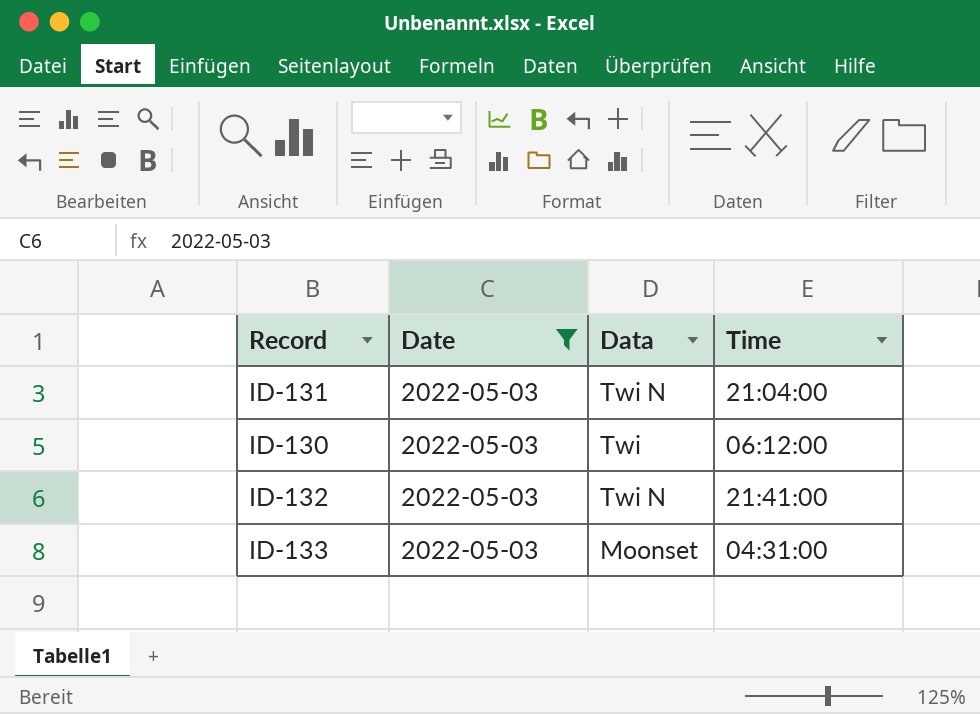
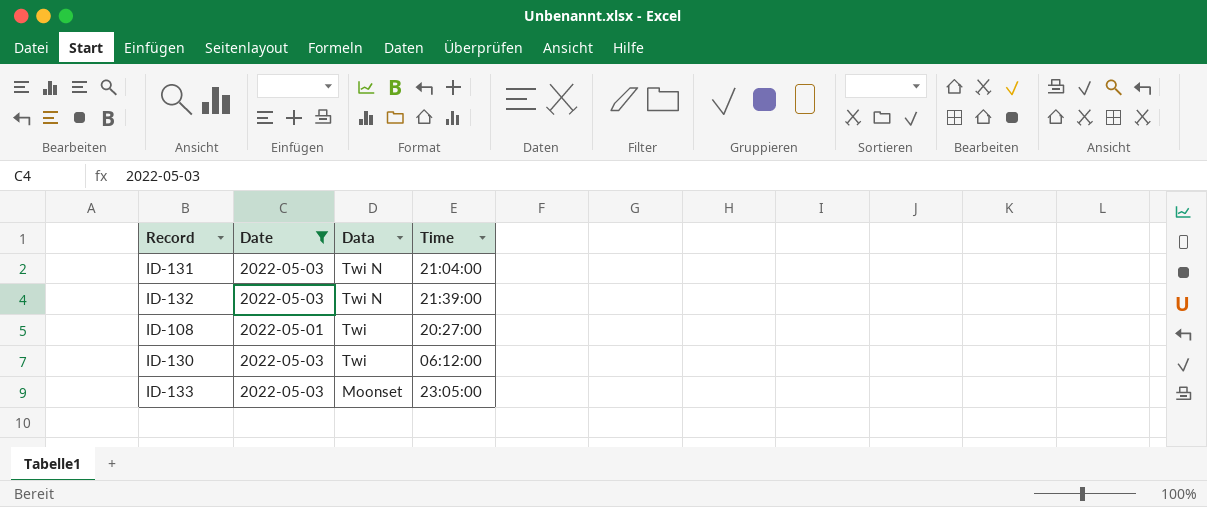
row order: none -> Data descending
ID-132 | Time: 21:41:00 -> 21:39:00
row ID-108: none -> 2022-05-01 | Twi | 20:27:00
ID-133 | Time: 04:31:00 -> 23:05:00

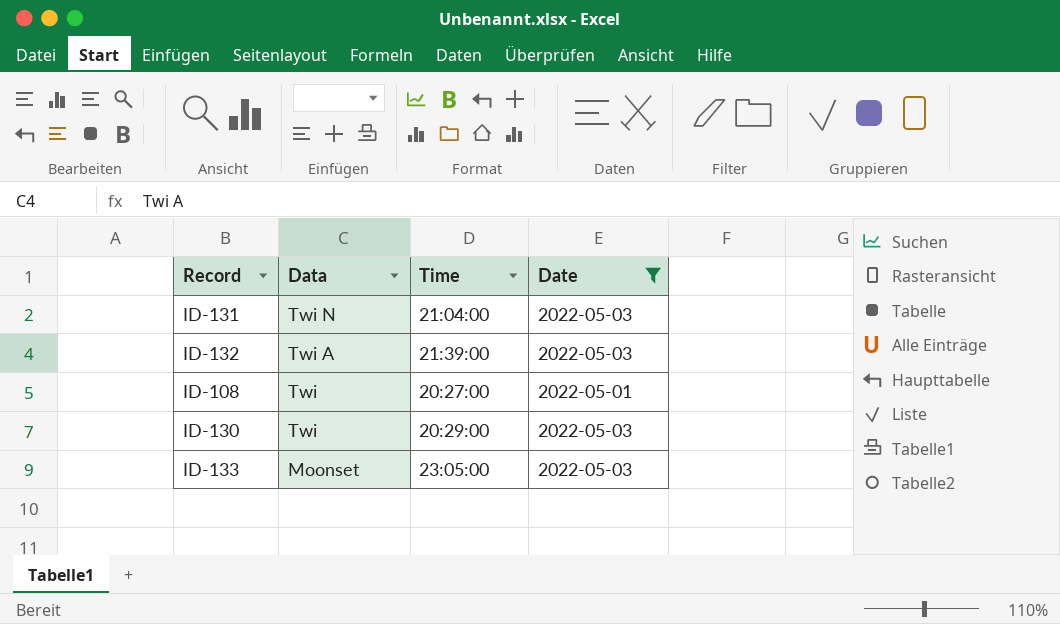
column Date | position: 2 -> 4
ID-132 | Data: Twi N -> Twi A
ID-130 | Time: 06:12:00 -> 20:29:00

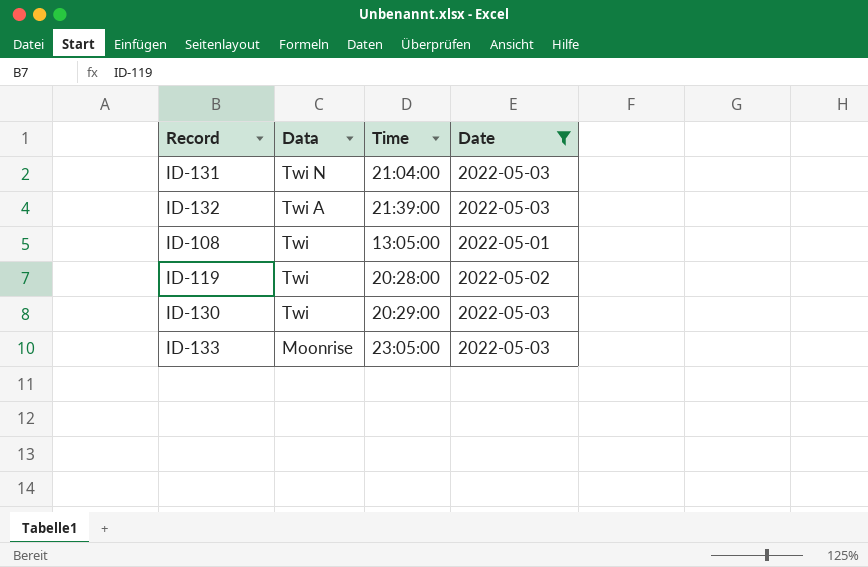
ID-108 | Time: 20:27:00 -> 13:05:00
row ID-119: none -> Twi | 20:28:00 | 2022-05-02
ID-133 | Data: Moonset -> Moonrise

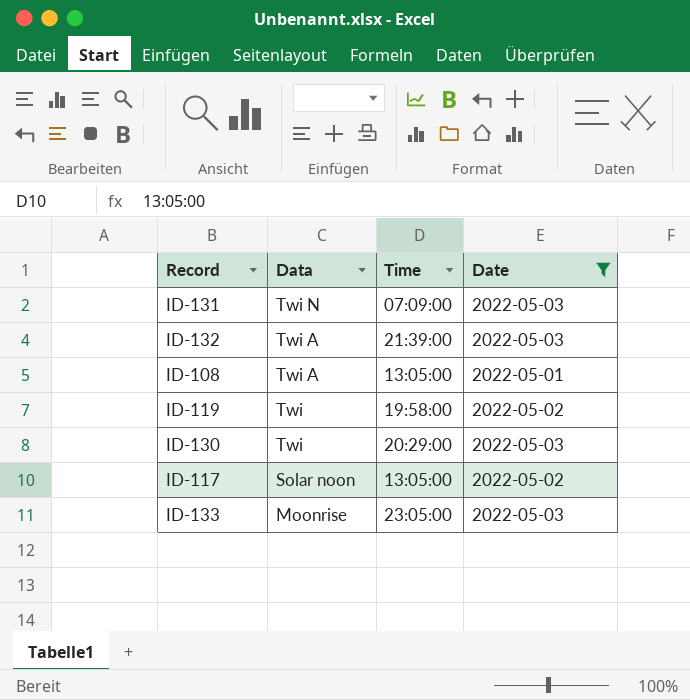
ID-131 | Time: 21:04:00 -> 07:09:00
ID-108 | Data: Twi -> Twi A
ID-119 | Time: 20:28:00 -> 19:58:00
row ID-117: none -> Solar noon | 13:05:00 | 2022-05-02

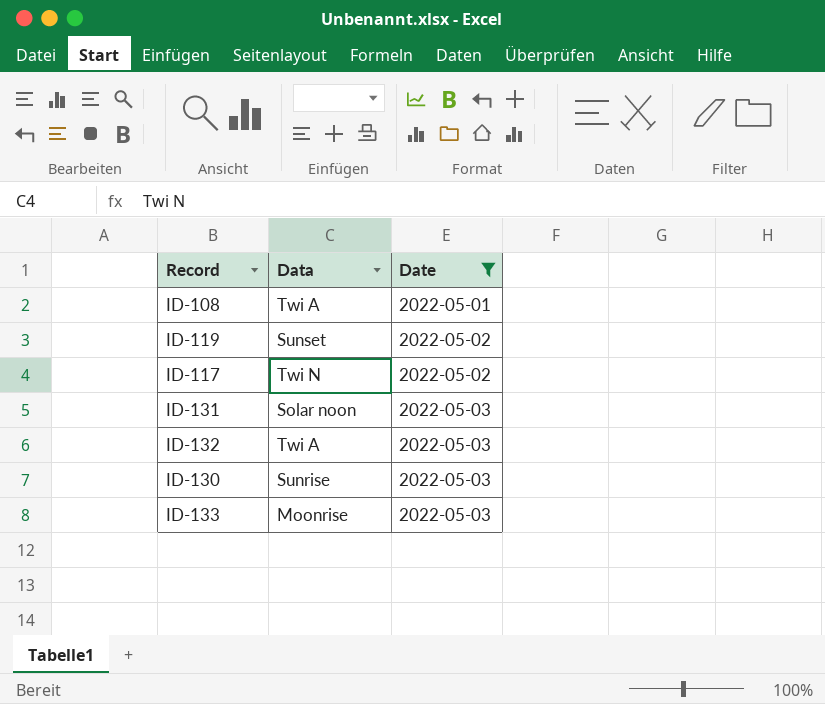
row order: Data descending -> Date ascending
column Time | position: 3 -> none
ID-119 | Data: Twi -> Sunset
ID-117 | Data: Solar noon -> Twi N
ID-131 | Data: Twi N -> Solar noon
ID-130 | Data: Twi -> Sunrise

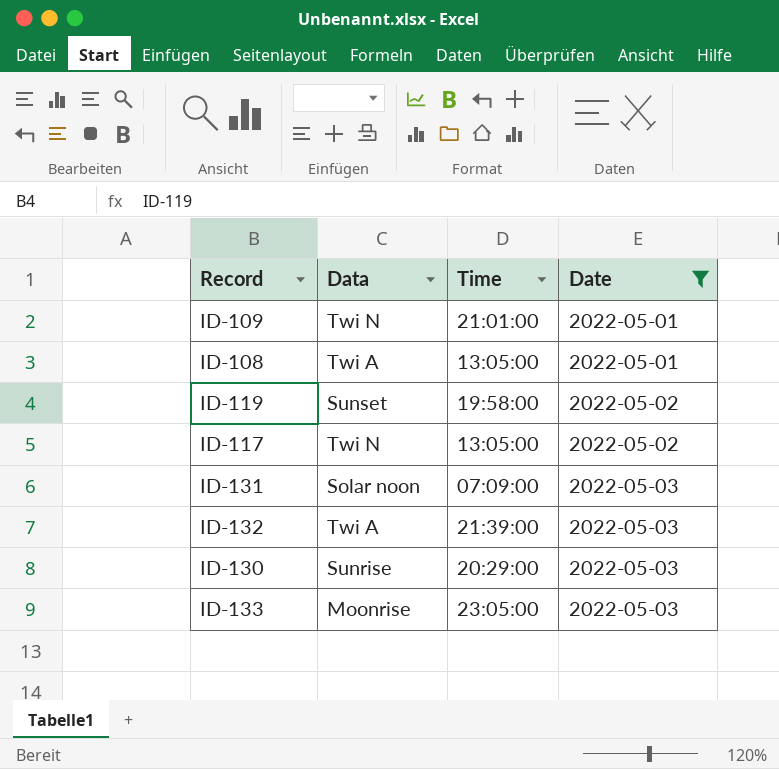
column Time | position: none -> 3
row ID-109: none -> Twi N | 21:01:00 | 2022-05-01

